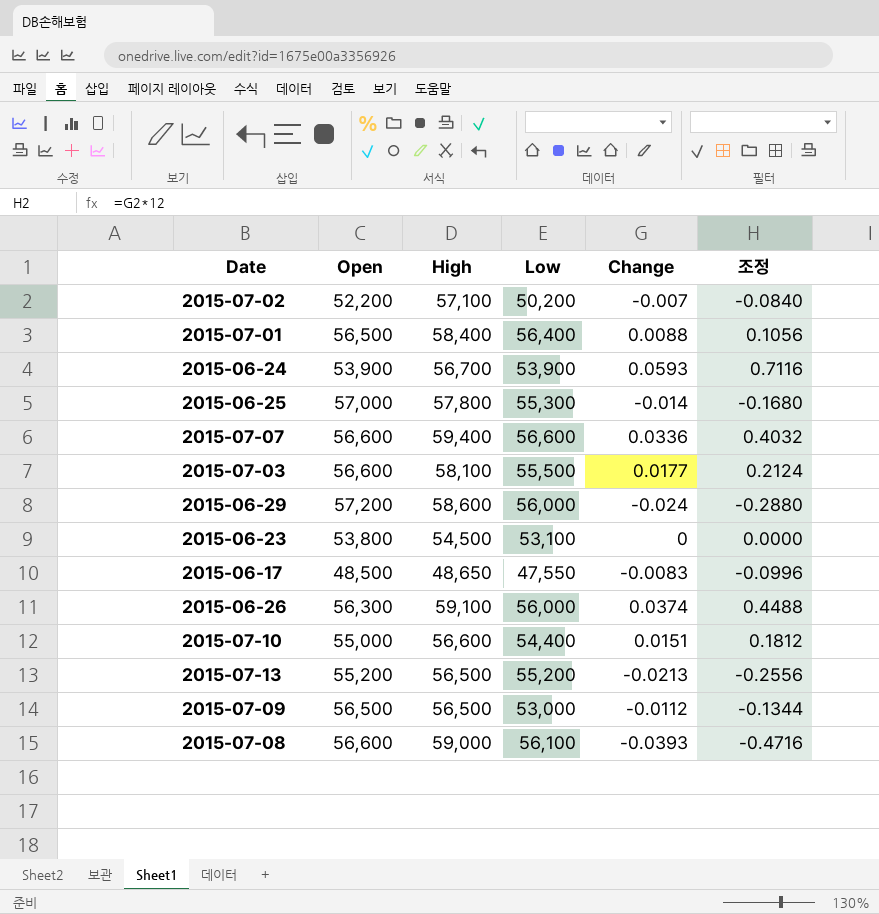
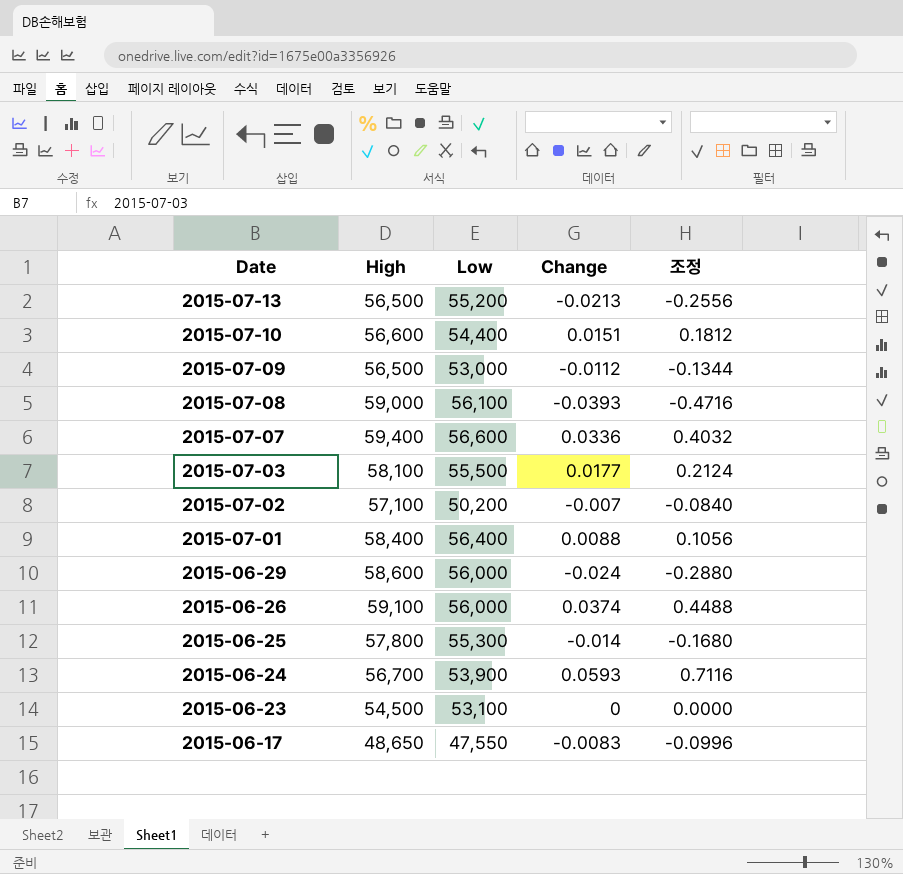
row order: none -> Date descending
column Open | position: 2 -> none

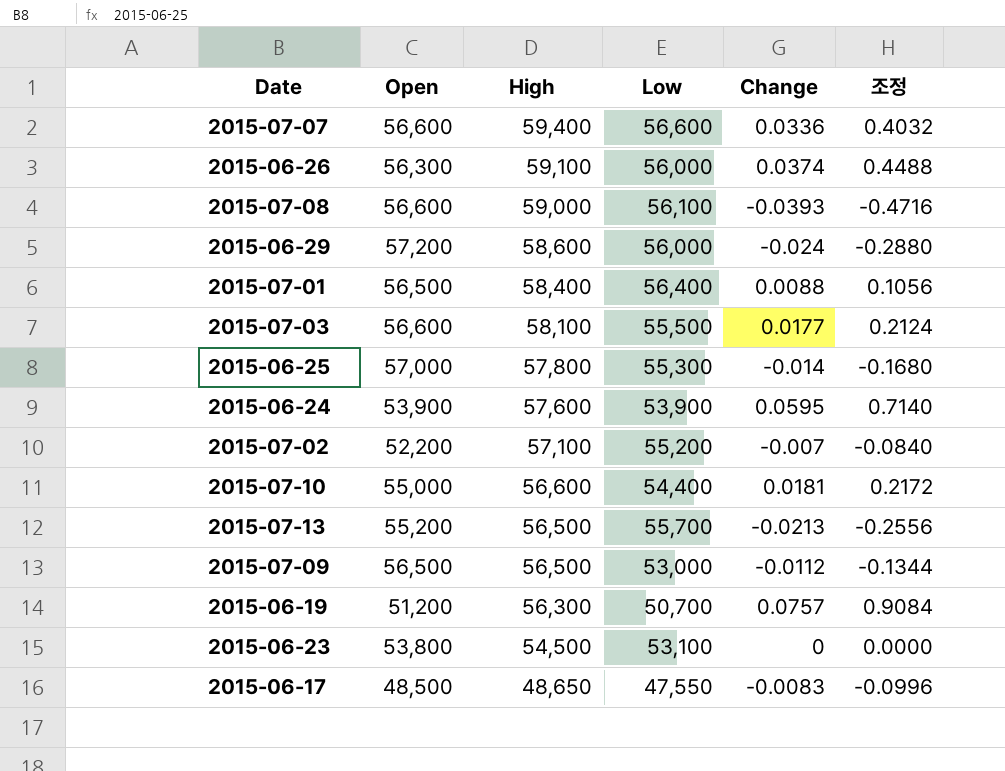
row order: Date descending -> High descending
column Open | position: none -> 2
2015-06-24 | High: 56,700 -> 57,600
2015-06-24 | Change: 0.0593 -> 0.0595
2015-06-24 | 조정: 0.7116 -> 0.7140
2015-07-02 | Low: 50,200 -> 55,200
2015-07-10 | Change: 0.0151 -> 0.0181
2015-07-10 | 조정: 0.1812 -> 0.2172
2015-07-13 | Low: 55,200 -> 55,700
row 2015-06-19: none -> 51,200 | 56,300 | 50,700 | 0.0757 | 0.9084

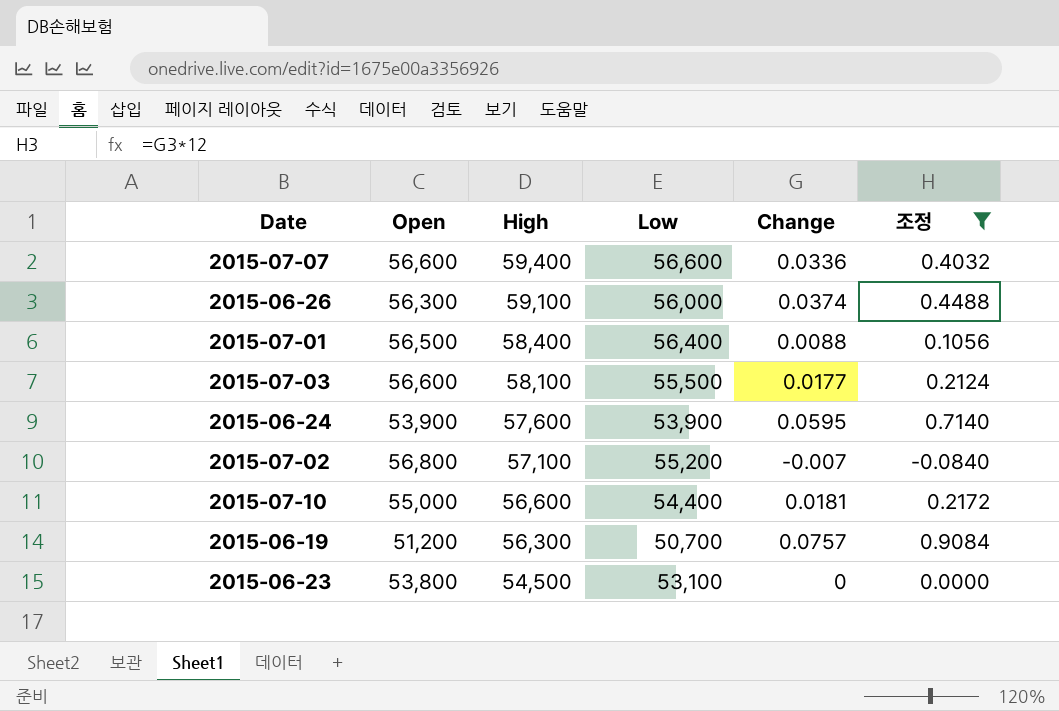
filter: none -> 조정 >= -0.0840
2015-07-02 | Open: 52,200 -> 56,800

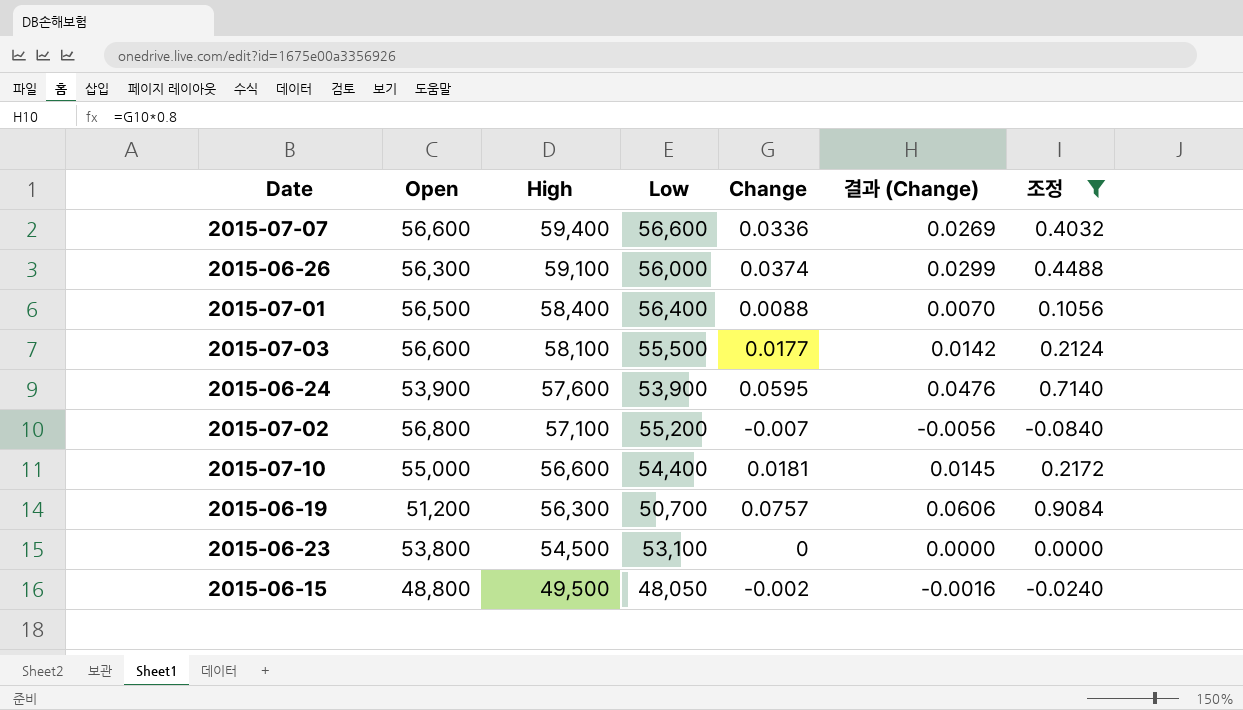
column 결과 (Change) | formula: none -> [Change] * 0.8
row 2015-06-15: none -> 48,800 | 49,500 | 48,050 | -0.002 | -0.0016 | -0.0240

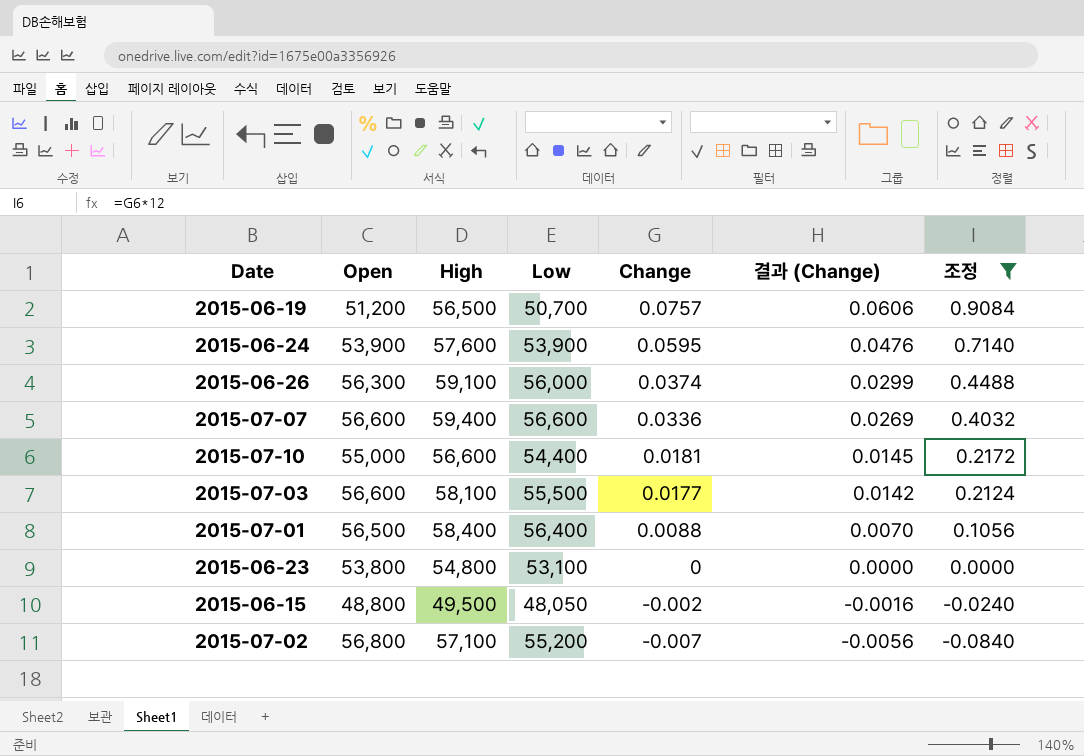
row order: High descending -> Change descending
2015-06-19 | High: 56,300 -> 56,500
2015-06-23 | High: 54,500 -> 54,800

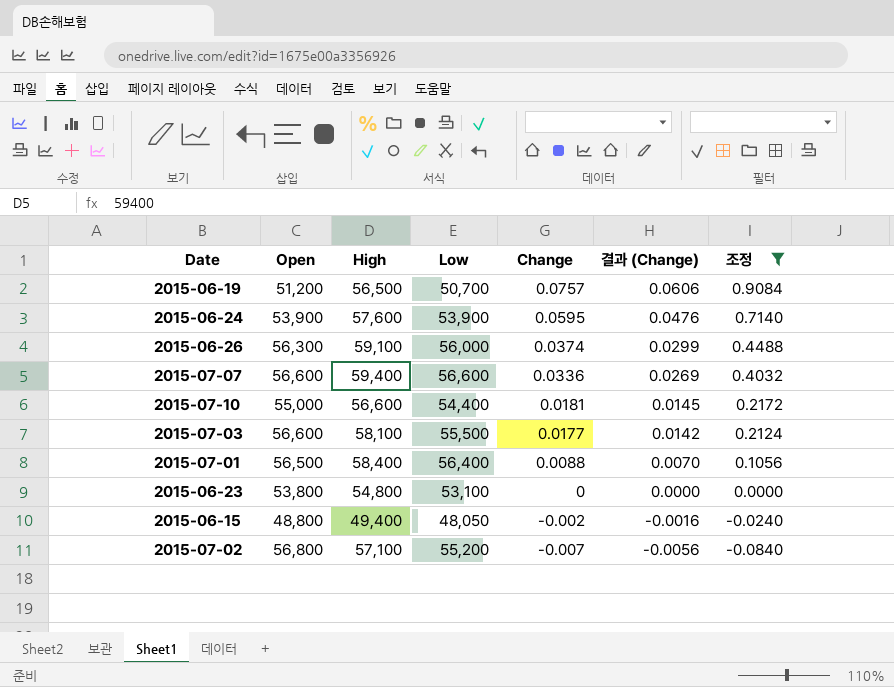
2015-06-15 | High: 49,500 -> 49,400

